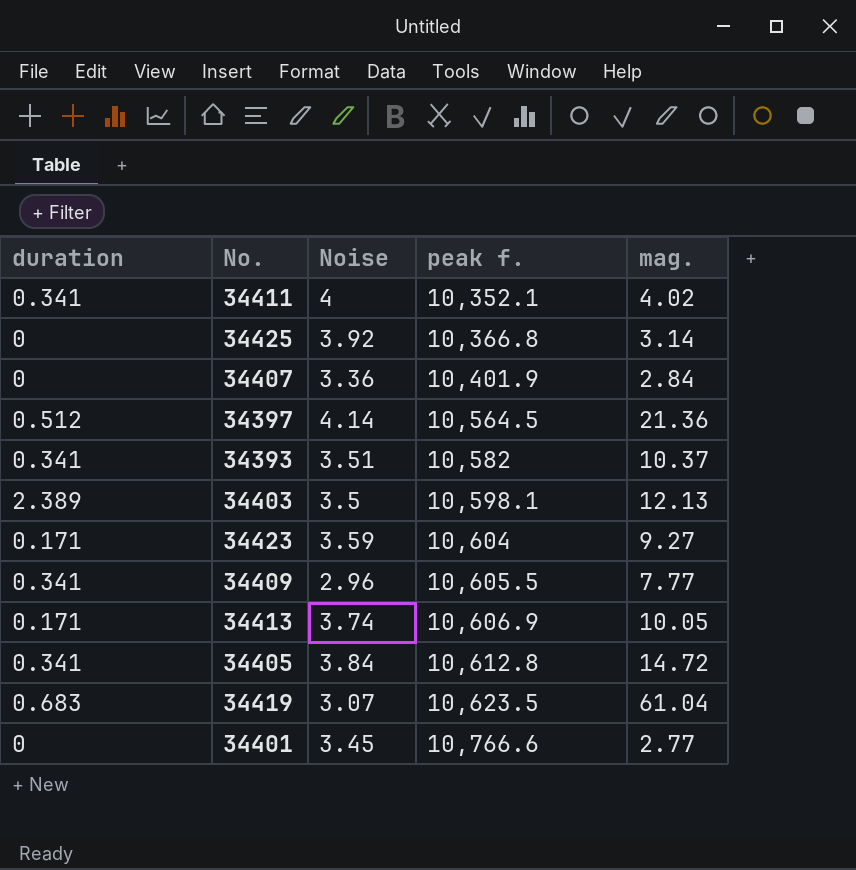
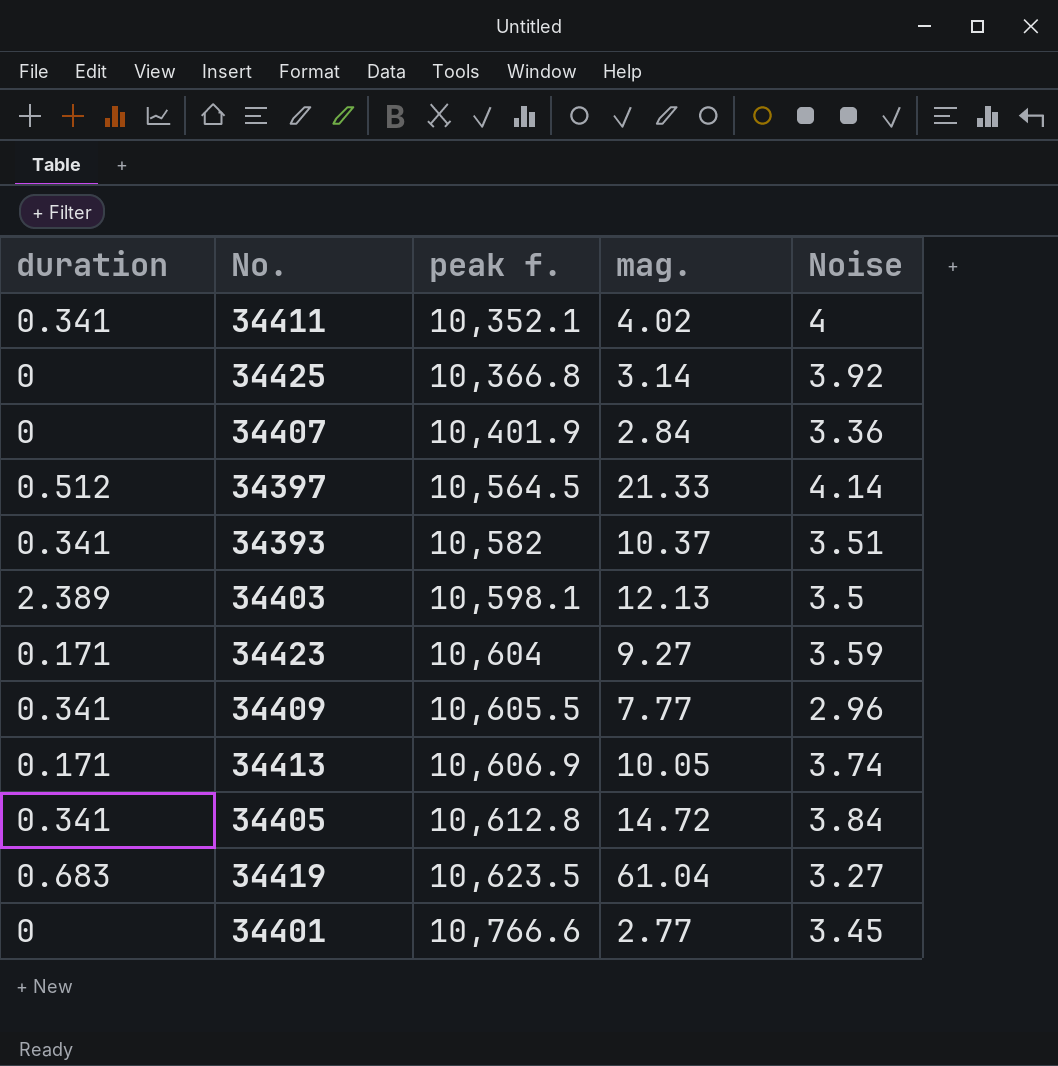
column Noise | position: 3 -> 5
34397 | mag.: 21.36 -> 21.33
34419 | Noise: 3.07 -> 3.27

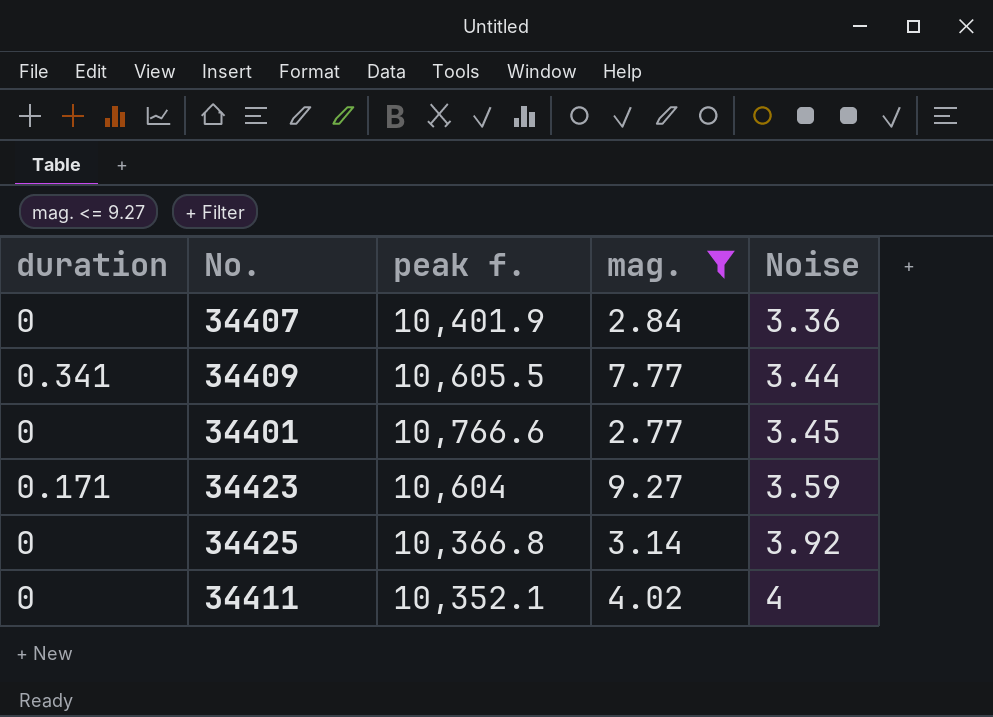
filter: none -> mag. <= 9.27
row order: peak f. ascending -> Noise ascending
34409 | Noise: 2.96 -> 3.44
34411 | duration: 0.341 -> 0

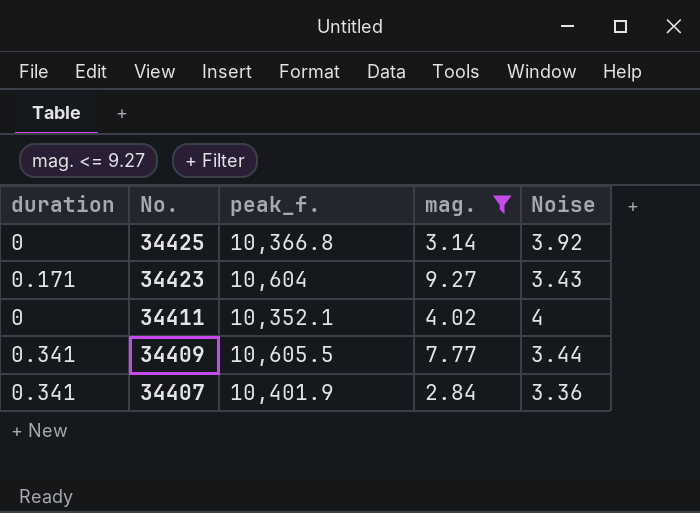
row order: Noise ascending -> No. descending
column name: peak f. -> peak_f.
row 34401: 0 | 10,766.6 | 2.77 | 3.45 -> none
34423 | Noise: 3.59 -> 3.43
34407 | duration: 0 -> 0.341

